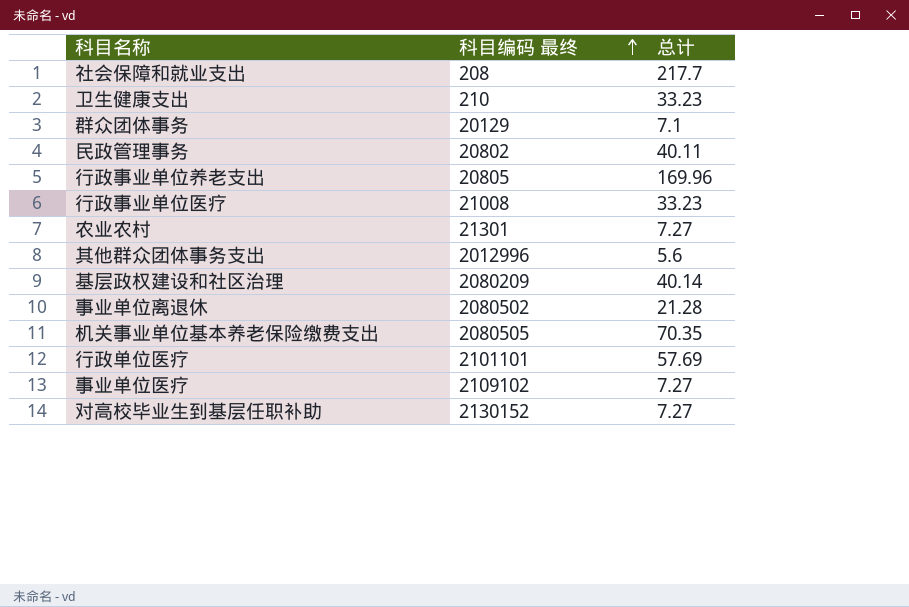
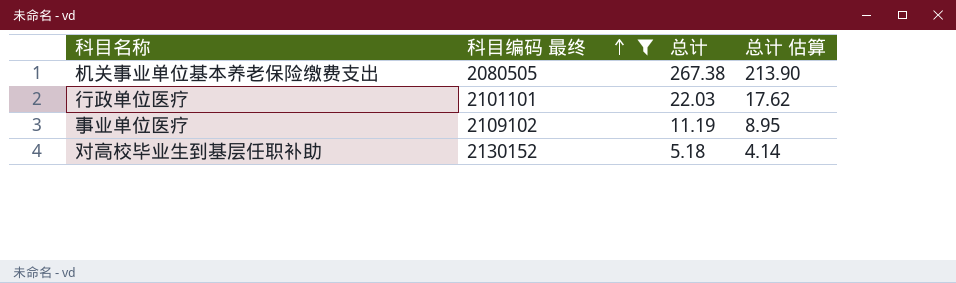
filter: none -> 科目编码 最终 >= 2080505
column 总计 估算 | formula: none -> [总计] * 0.8
机关事业单位基本养老保险缴费支出 | 总计: 70.35 -> 267.38
行政单位医疗 | 总计: 57.69 -> 22.03
事业单位医疗 | 总计: 7.27 -> 11.19
对高校毕业生到基层任职补助 | 总计: 7.27 -> 5.18

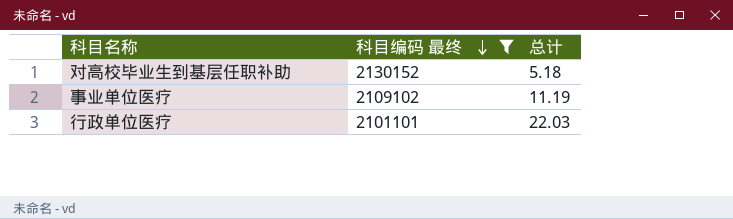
row order: 科目编码 最终 ascending -> 科目编码 最终 descending
column 总计 估算 | formula: [总计] * 0.8 -> none
row 机关事业单位基本养老保险缴费支出: 2080505 | 267.38 | 213.90 -> none

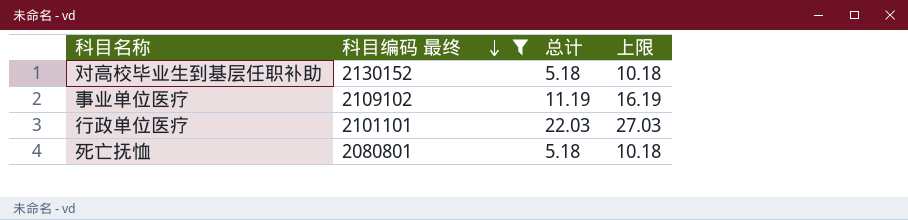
column 上限 | formula: none -> [总计] + 5
row 死亡抚恤: none -> 2080801 | 5.18 | 10.18

